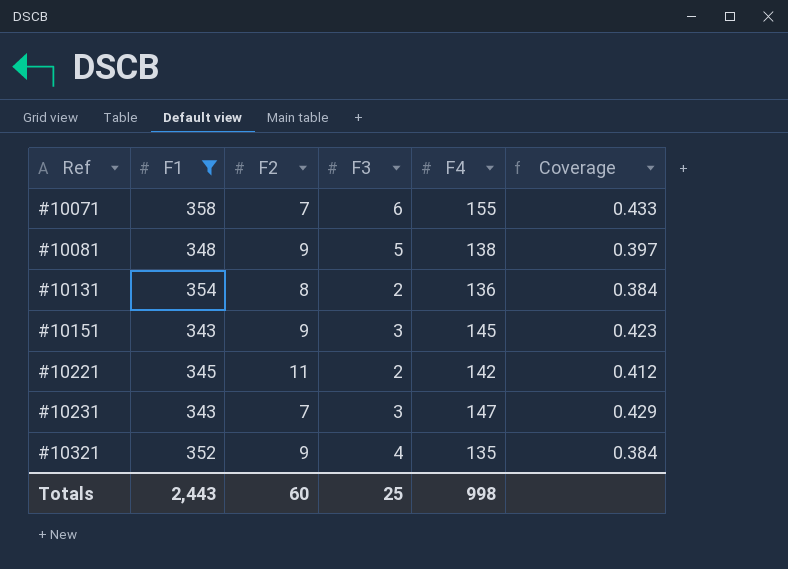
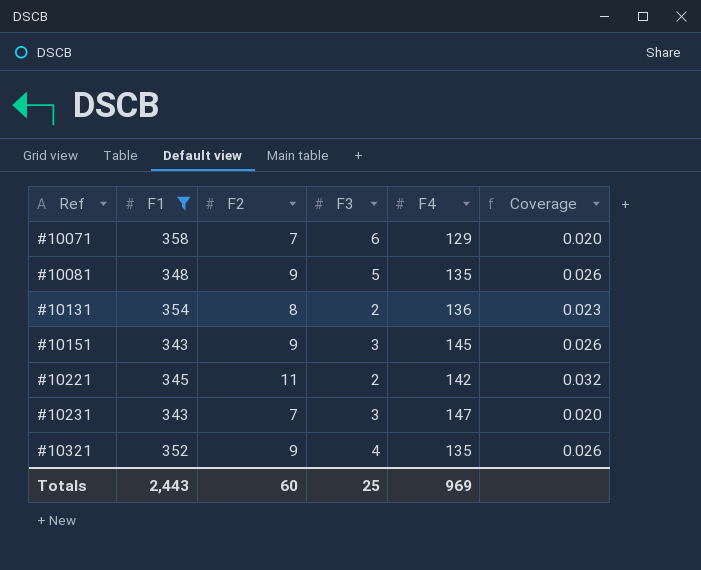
column Coverage | formula: [F4] / [F1] -> [F2] / [F1]
#10071 | F4: 155 -> 129
#10081 | F4: 138 -> 135
Totals | F4: 998 -> 969

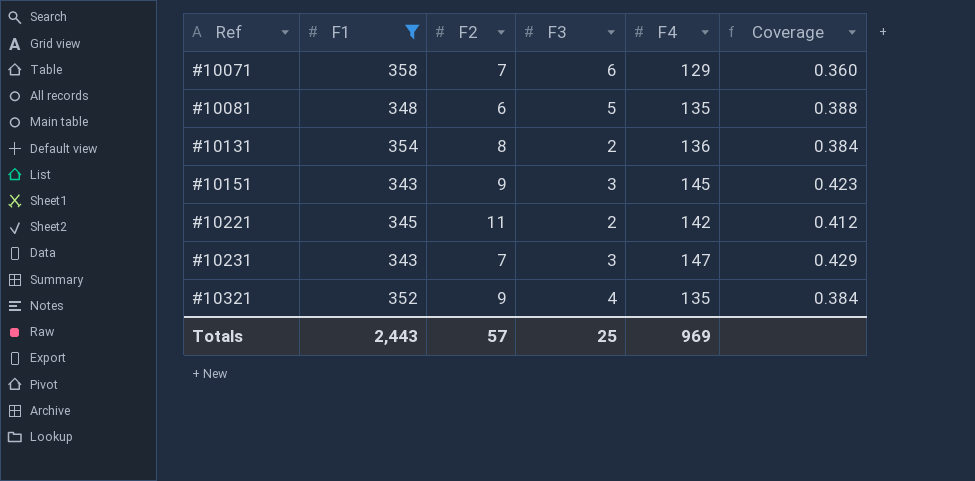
column Coverage | formula: [F2] / [F1] -> [F4] / [F1]
#10081 | F2: 9 -> 6
Totals | F2: 60 -> 57

